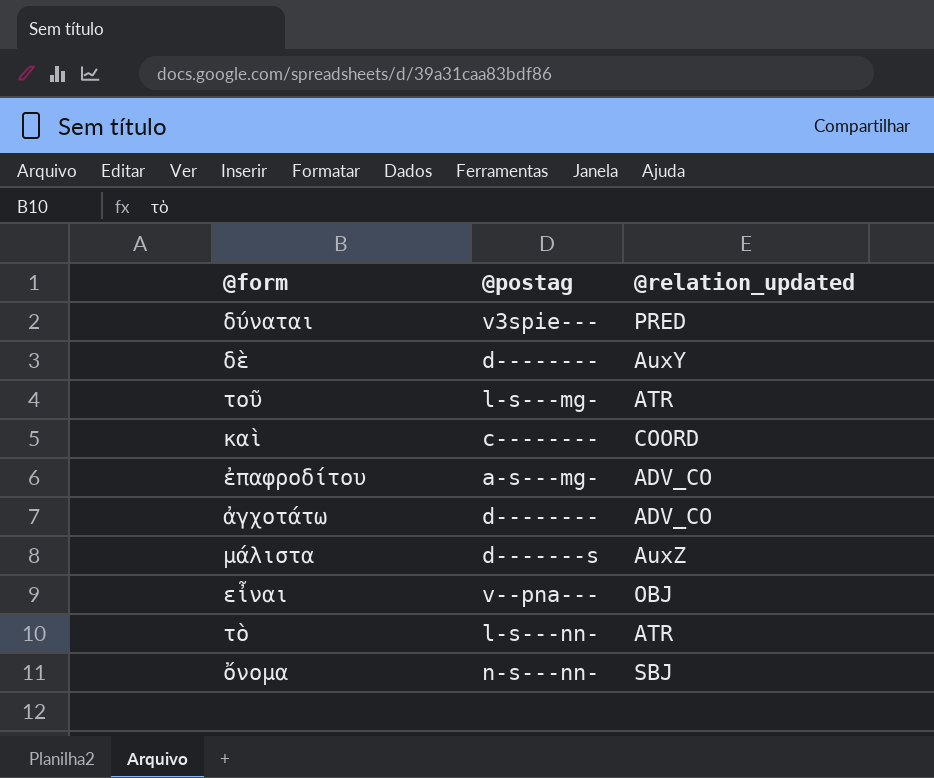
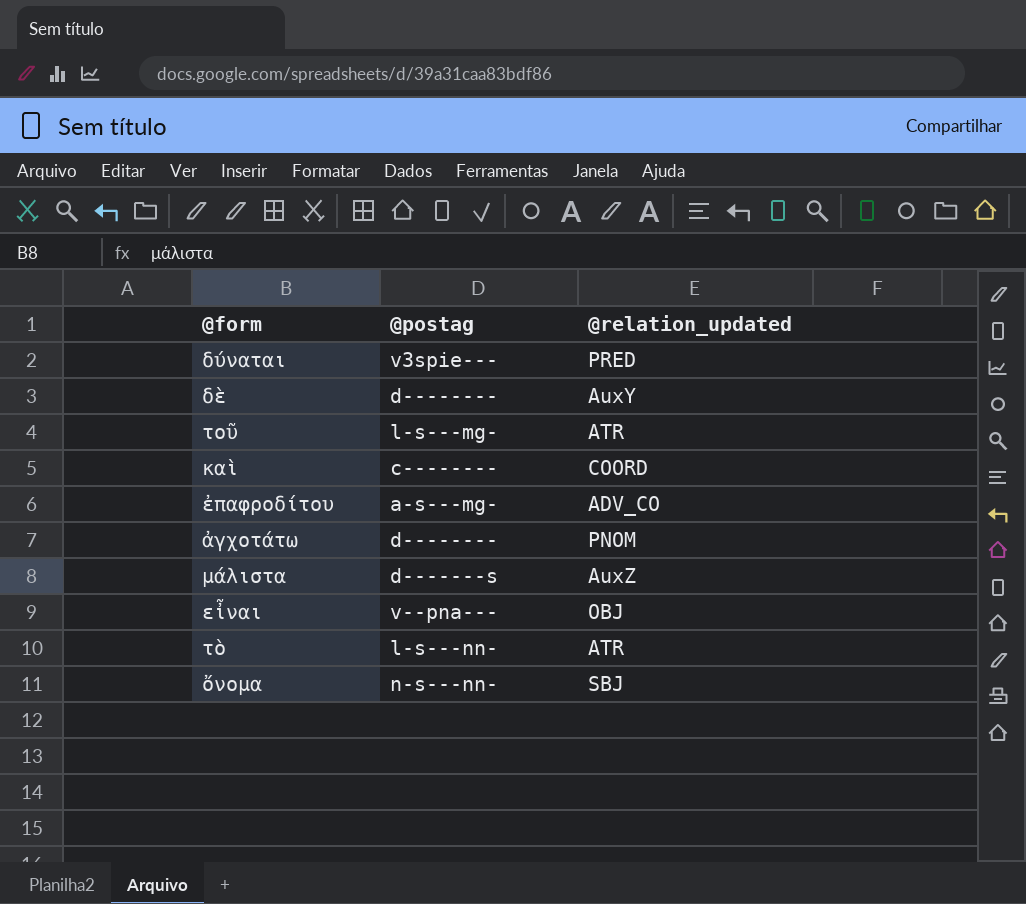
ἀγχοτάτω | @relation_updated: ADV_CO -> PNOM

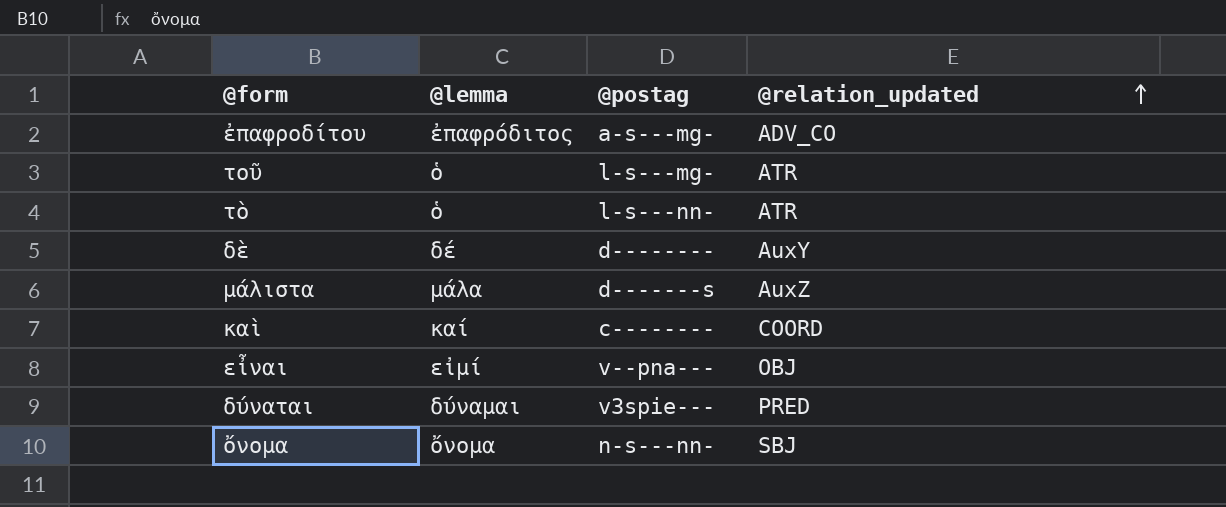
row order: none -> @relation_updated ascending
column @lemma | position: none -> 2
row ἀγχοτάτω: d-------- | PNOM -> none

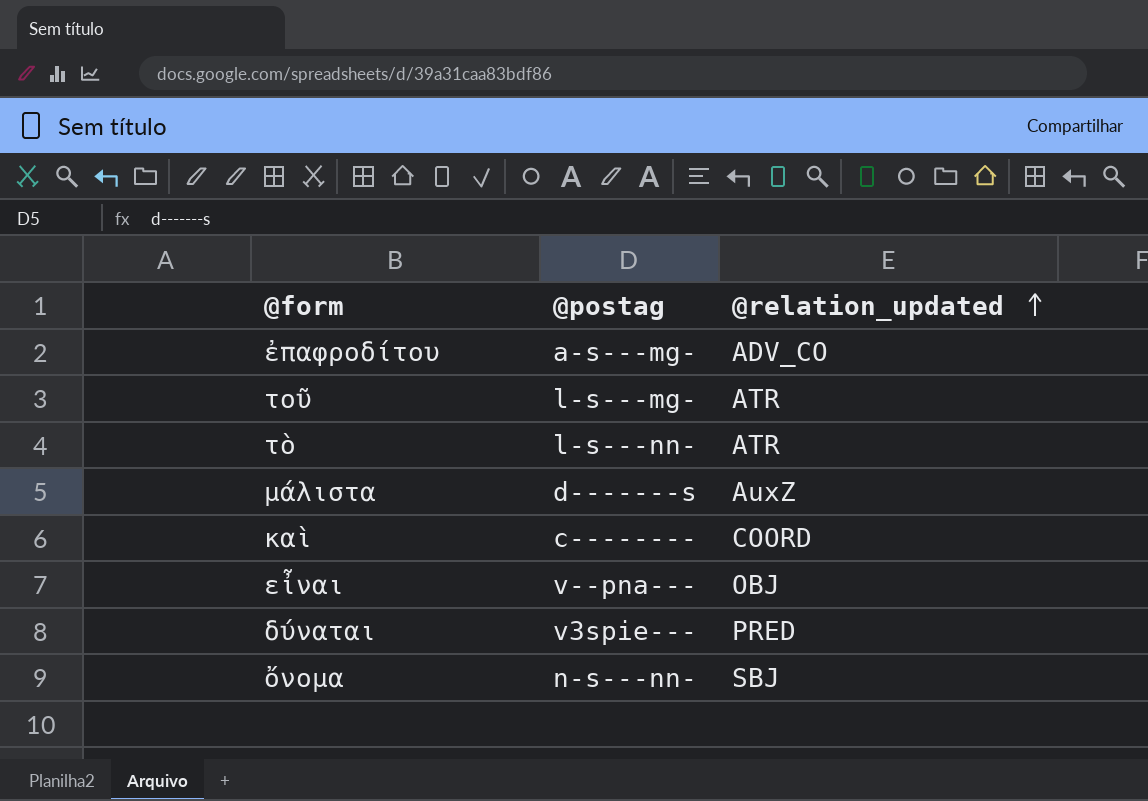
column @lemma | position: 2 -> none
row δὲ: δέ | d-------- | AuxY -> none

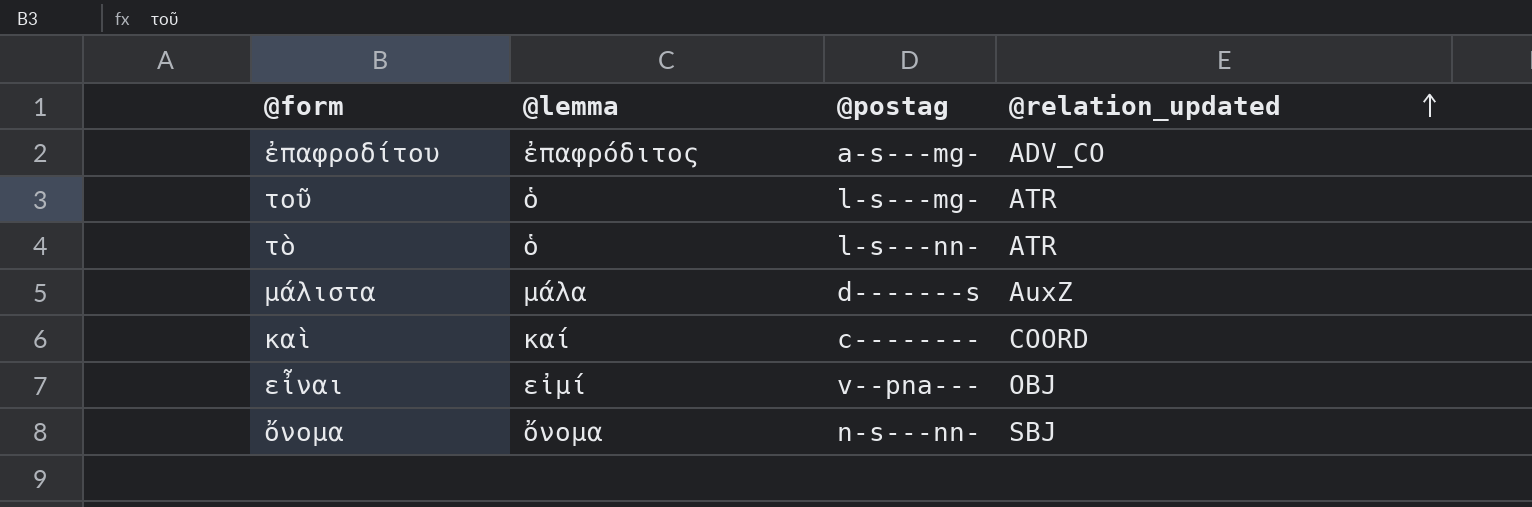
column @lemma | position: none -> 2
row δύναται: v3spie--- | PRED -> none

